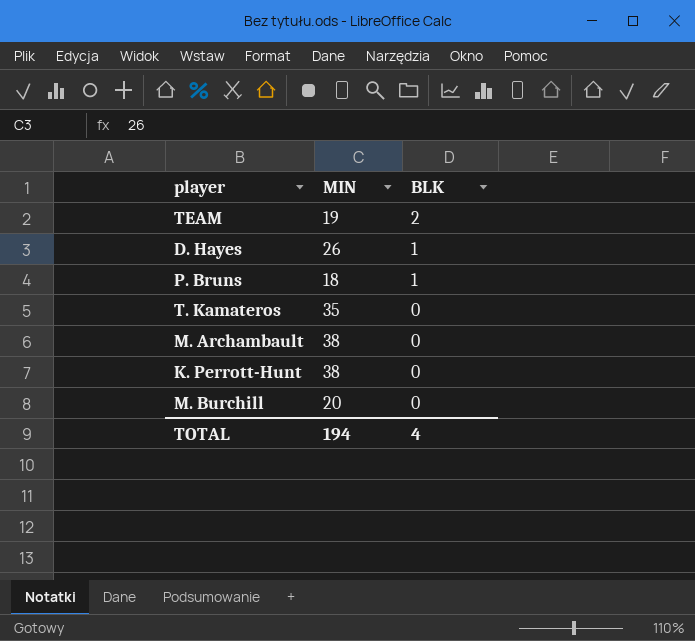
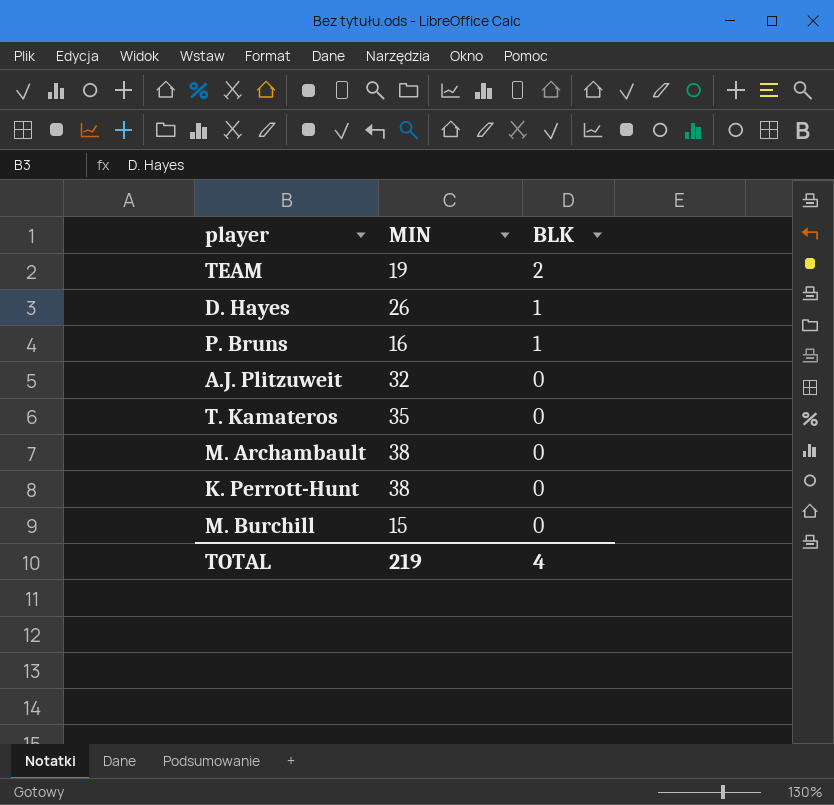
P. Bruns | MIN: 18 -> 16
row A.J. Plitzuweit: none -> 32 | 0
M. Burchill | MIN: 20 -> 15
TOTAL | MIN: 194 -> 219

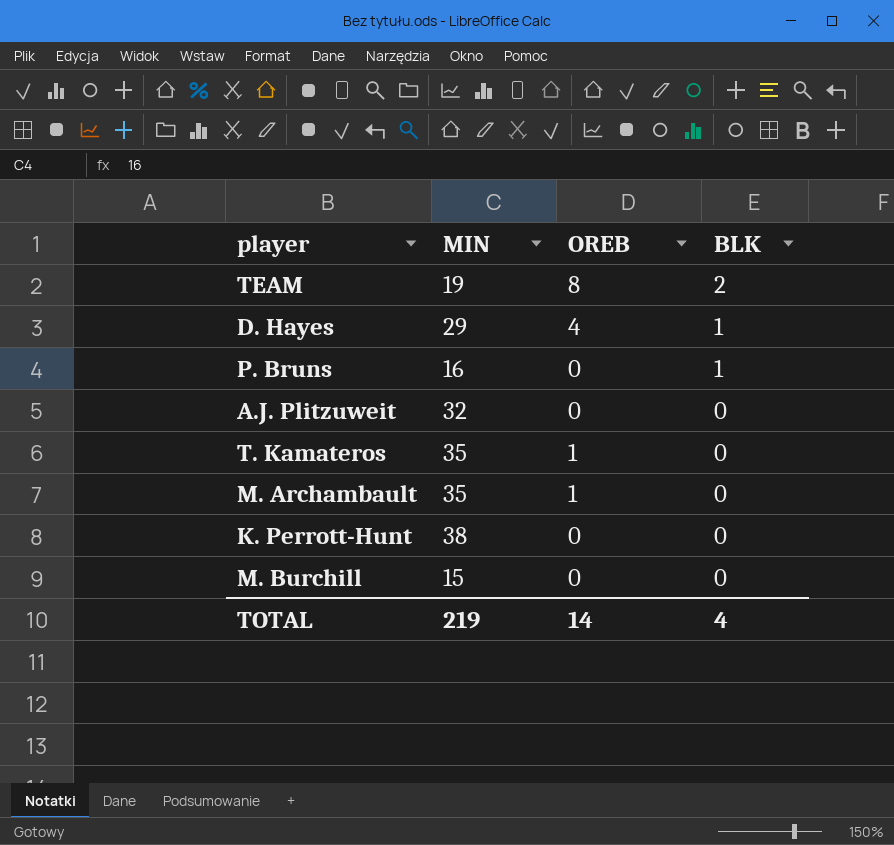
column OREB | position: none -> 3
D. Hayes | MIN: 26 -> 29
M. Archambault | MIN: 38 -> 35

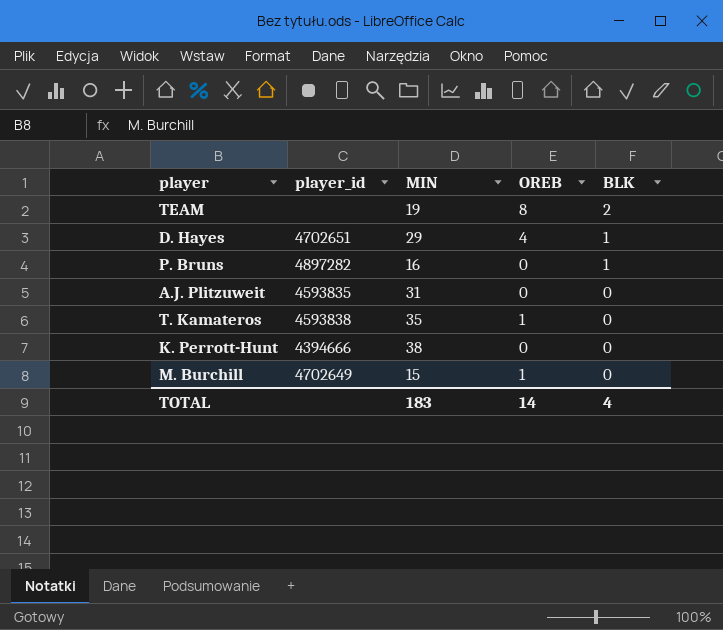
column player_id | position: none -> 2
row M. Archambault: 35 | 1 | 0 -> none
A.J. Plitzuweit | MIN: 32 -> 31
M. Burchill | OREB: 0 -> 1
TOTAL | MIN: 219 -> 183

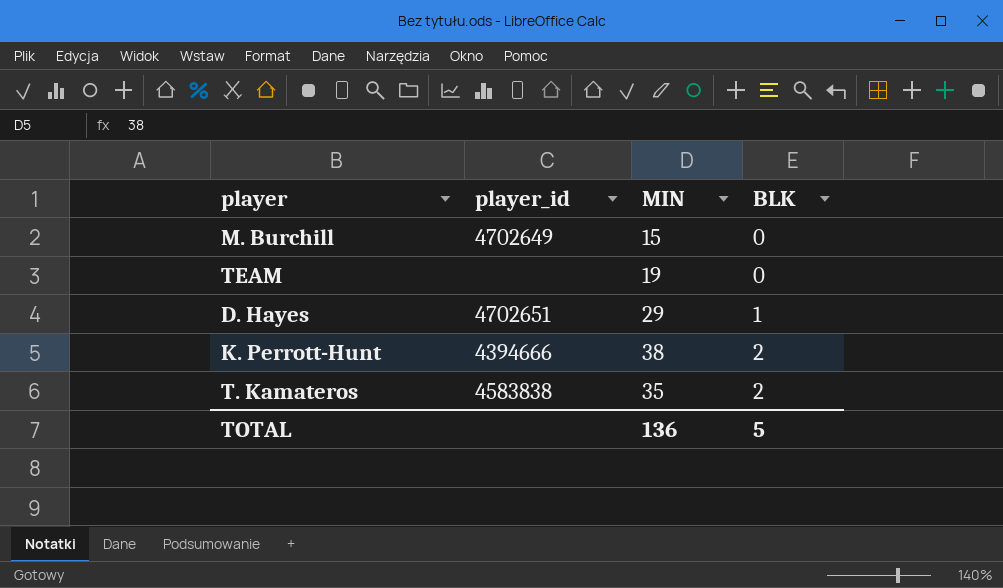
row order: BLK descending -> BLK ascending
column OREB | position: 4 -> none
row P. Bruns: 4897282 | 16 | 0 | 1 -> none
row A.J. Plitzuweit: 4593835 | 31 | 0 | 0 -> none
TEAM | BLK: 2 -> 0
K. Perrott-Hunt | BLK: 0 -> 2
T. Kamateros | player_id: 4593838 -> 4583838
T. Kamateros | BLK: 0 -> 2
TOTAL | MIN: 183 -> 136
TOTAL | BLK: 4 -> 5

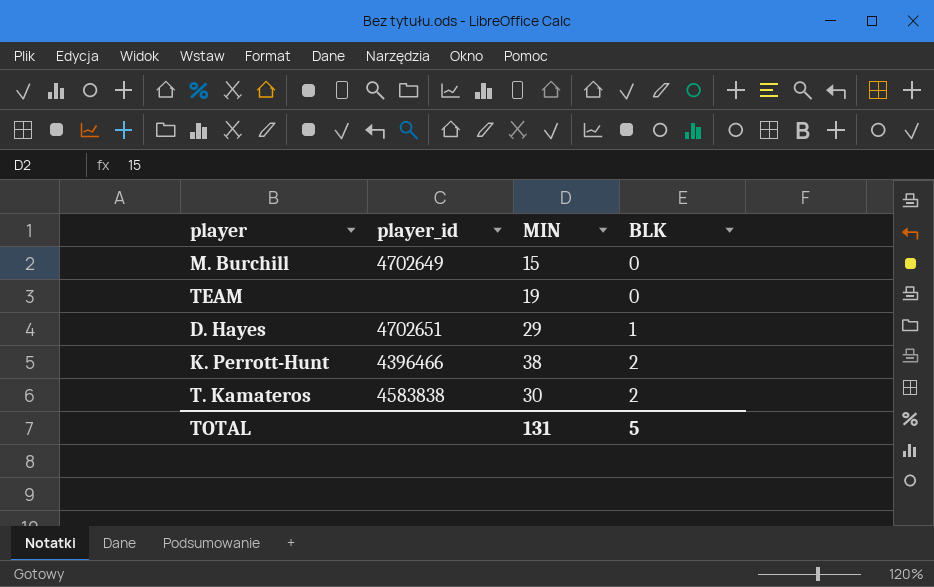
K. Perrott-Hunt | player_id: 4394666 -> 4396466
T. Kamateros | MIN: 35 -> 30
TOTAL | MIN: 136 -> 131

